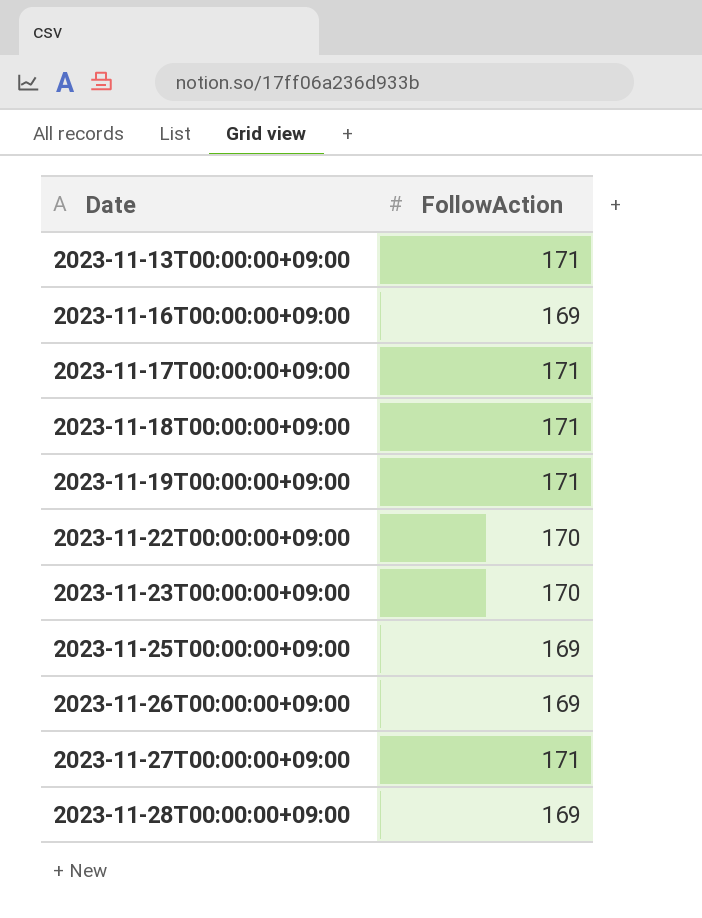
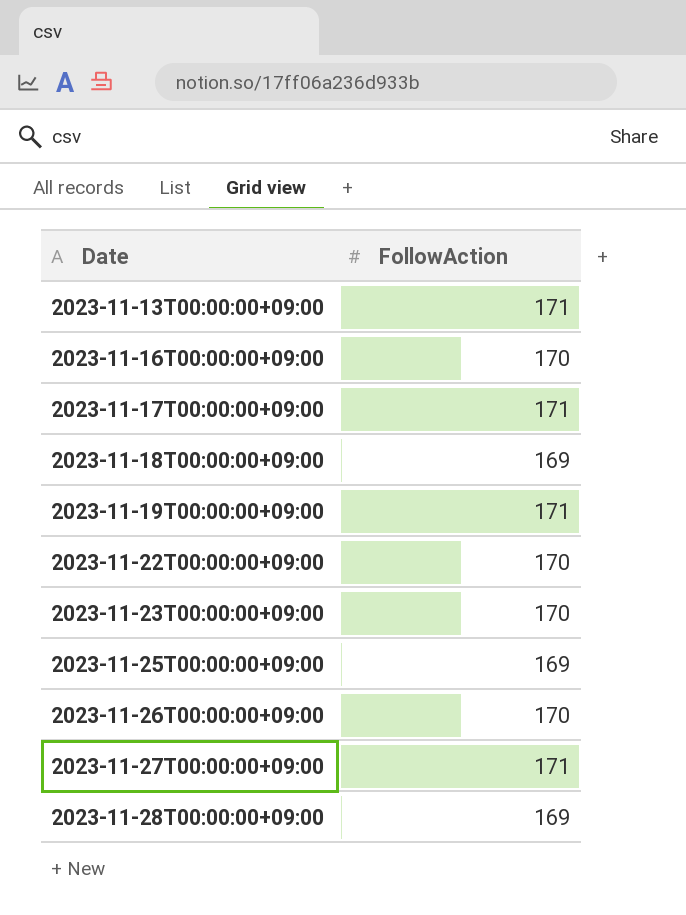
2023-11-16T00:00:00+09:00 | FollowAction: 169 -> 170
2023-11-18T00:00:00+09:00 | FollowAction: 171 -> 169
2023-11-26T00:00:00+09:00 | FollowAction: 169 -> 170

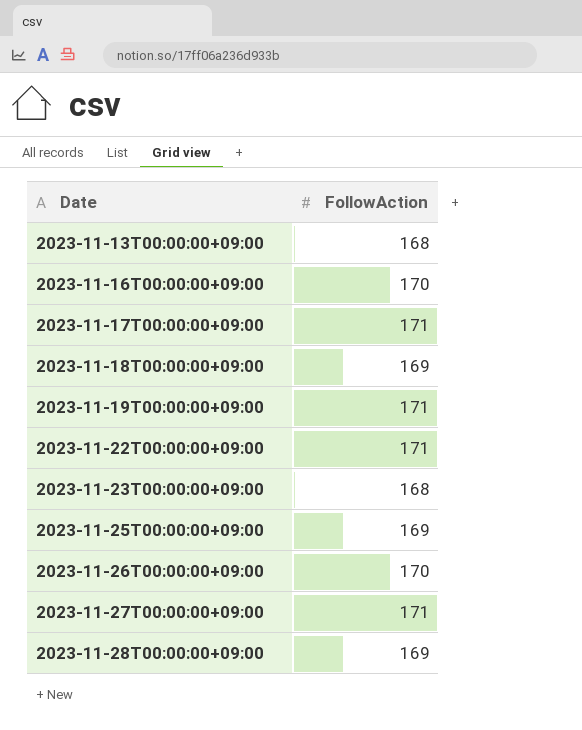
2023-11-13T00:00:00+09:00 | FollowAction: 171 -> 168
2023-11-22T00:00:00+09:00 | FollowAction: 170 -> 171
2023-11-23T00:00:00+09:00 | FollowAction: 170 -> 168

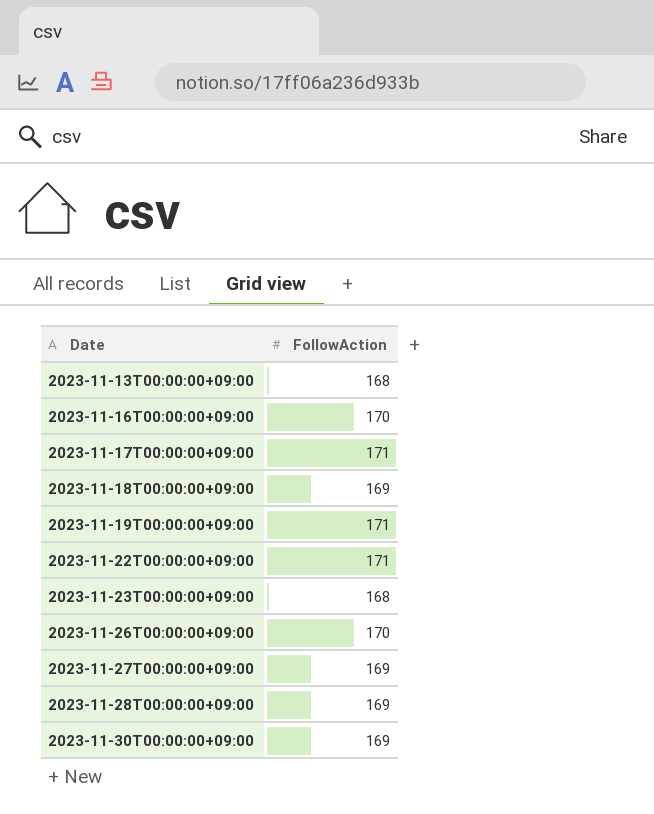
row 2023-11-25T00:00:00+09:00: 169 -> none
2023-11-27T00:00:00+09:00 | FollowAction: 171 -> 169
row 2023-11-30T00:00:00+09:00: none -> 169

